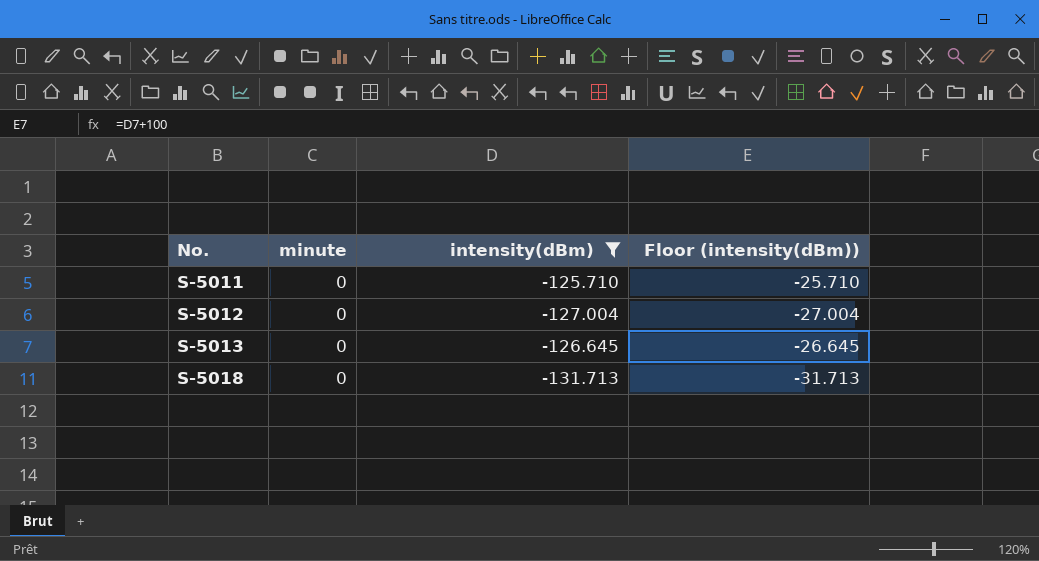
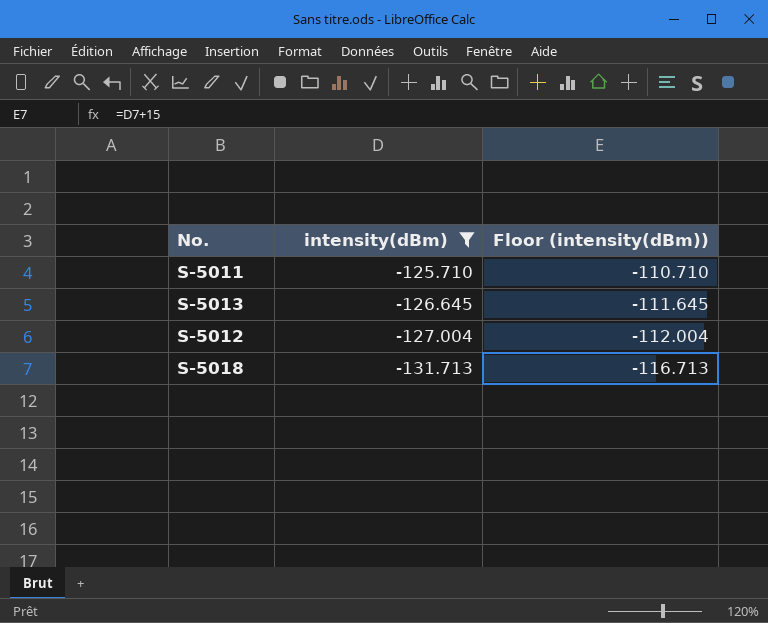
row order: No. ascending -> intensity(dBm) descending
column minute | position: 2 -> none
column Floor (intensity(dBm)) | formula: [intensity(dBm)] + 100 -> [intensity(dBm)] + 15

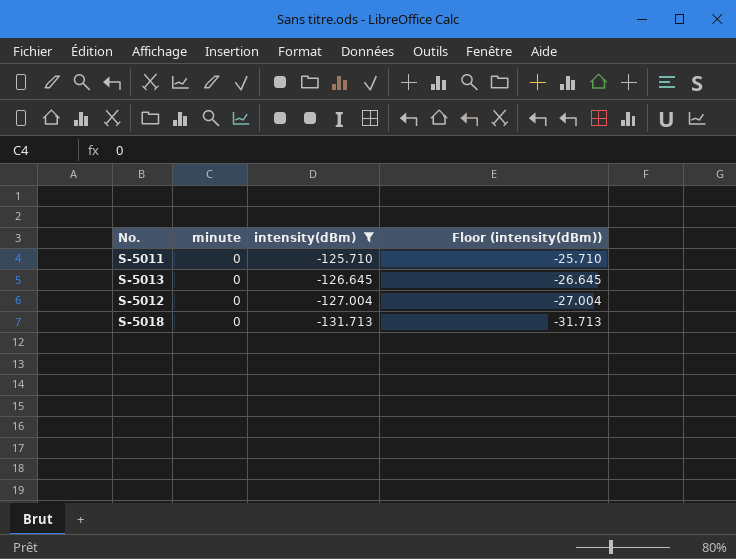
column minute | position: none -> 2
column Floor (intensity(dBm)) | formula: [intensity(dBm)] + 15 -> [intensity(dBm)] + 100

